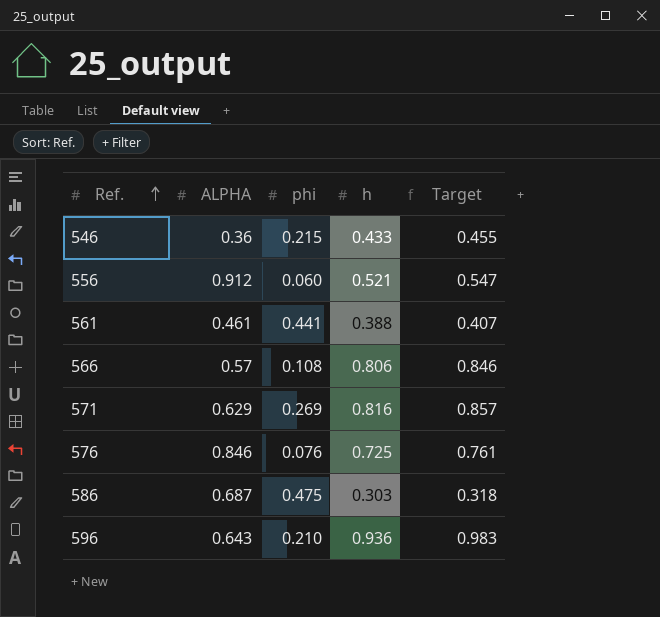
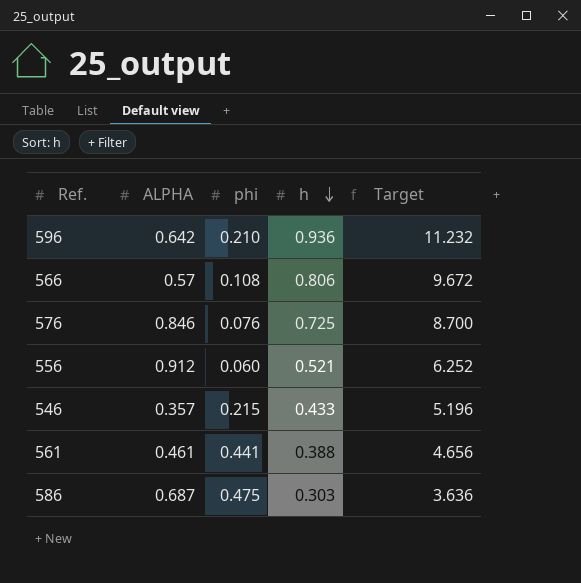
row order: Ref. ascending -> h descending
column Target | formula: [h] * 1.05 -> [h] * 12
row 571: 0.629 | 0.269 | 0.816 | 0.857 -> none
596 | ALPHA: 0.643 -> 0.642
546 | ALPHA: 0.36 -> 0.357

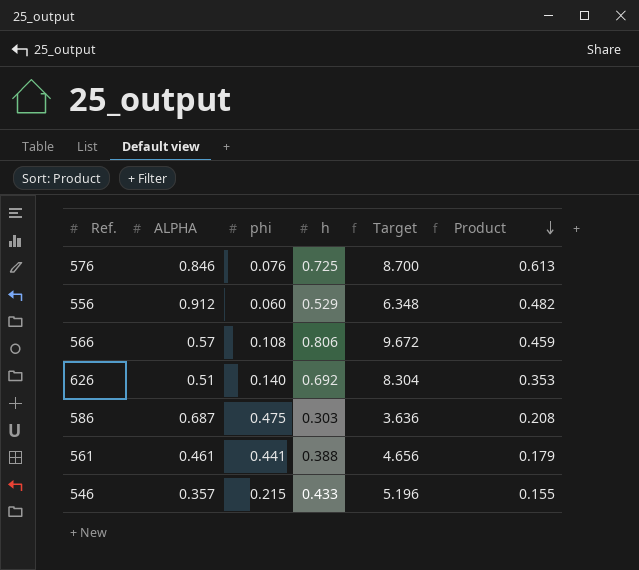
row order: h descending -> Product descending
column Product | formula: none -> [ALPHA] * [h]
row 596: 0.642 | 0.210 | 0.936 | 11.232 -> none
556 | h: 0.521 -> 0.529
556 | Target: 6.252 -> 6.348
row 626: none -> 0.51 | 0.140 | 0.692 | 8.304 | 0.353

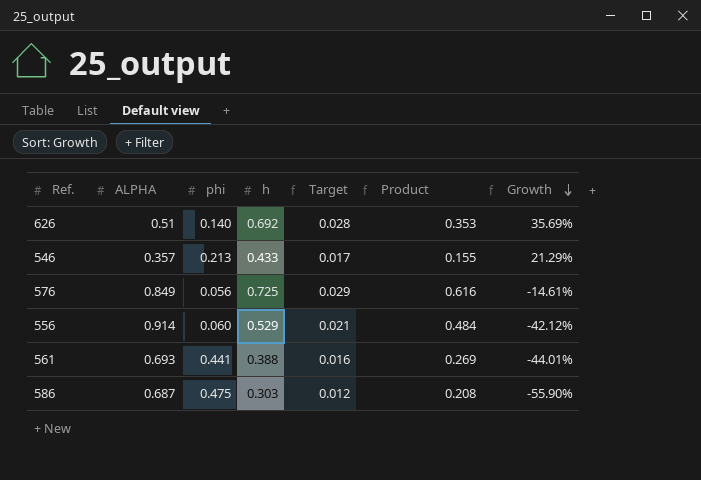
row order: Product descending -> Growth descending
column Target | formula: [h] * 12 -> [h] * 0.04
column Growth | formula: none -> ([h] - [ALPHA]) / [ALPHA]
row 566: 0.57 | 0.108 | 0.806 | 9.672 | 0.459 -> none
546 | phi: 0.215 -> 0.213
576 | ALPHA: 0.846 -> 0.849
576 | phi: 0.076 -> 0.056
576 | Product: 0.613 -> 0.616
556 | ALPHA: 0.912 -> 0.914
556 | Product: 0.482 -> 0.484
561 | ALPHA: 0.461 -> 0.693
561 | Product: 0.179 -> 0.269

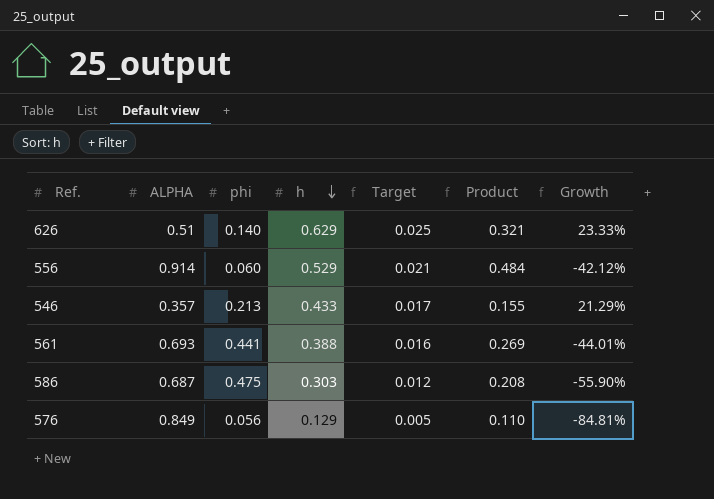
row order: Growth descending -> h descending
626 | h: 0.692 -> 0.629
626 | Target: 0.028 -> 0.025
626 | Product: 0.353 -> 0.321
626 | Growth: 35.69% -> 23.33%
576 | h: 0.725 -> 0.129
576 | Target: 0.029 -> 0.005
576 | Product: 0.616 -> 0.110
576 | Growth: -14.61% -> -84.81%

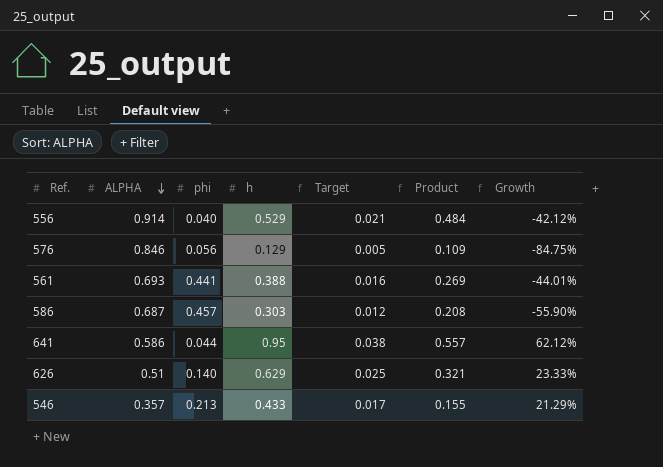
row order: h descending -> ALPHA descending
556 | phi: 0.060 -> 0.040
576 | ALPHA: 0.849 -> 0.846
576 | Product: 0.110 -> 0.109
576 | Growth: -84.81% -> -84.75%
586 | phi: 0.475 -> 0.457
row 641: none -> 0.586 | 0.044 | 0.95 | 0.038 | 0.557 | 62.12%

